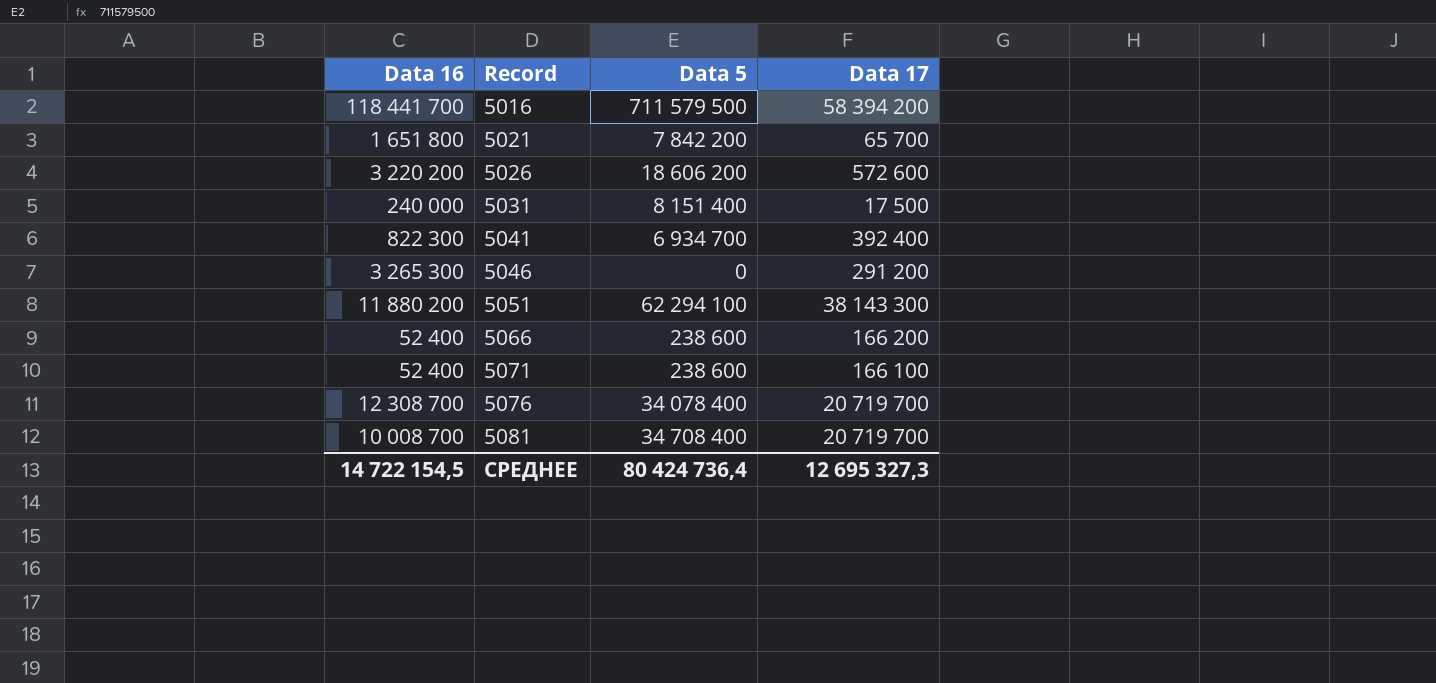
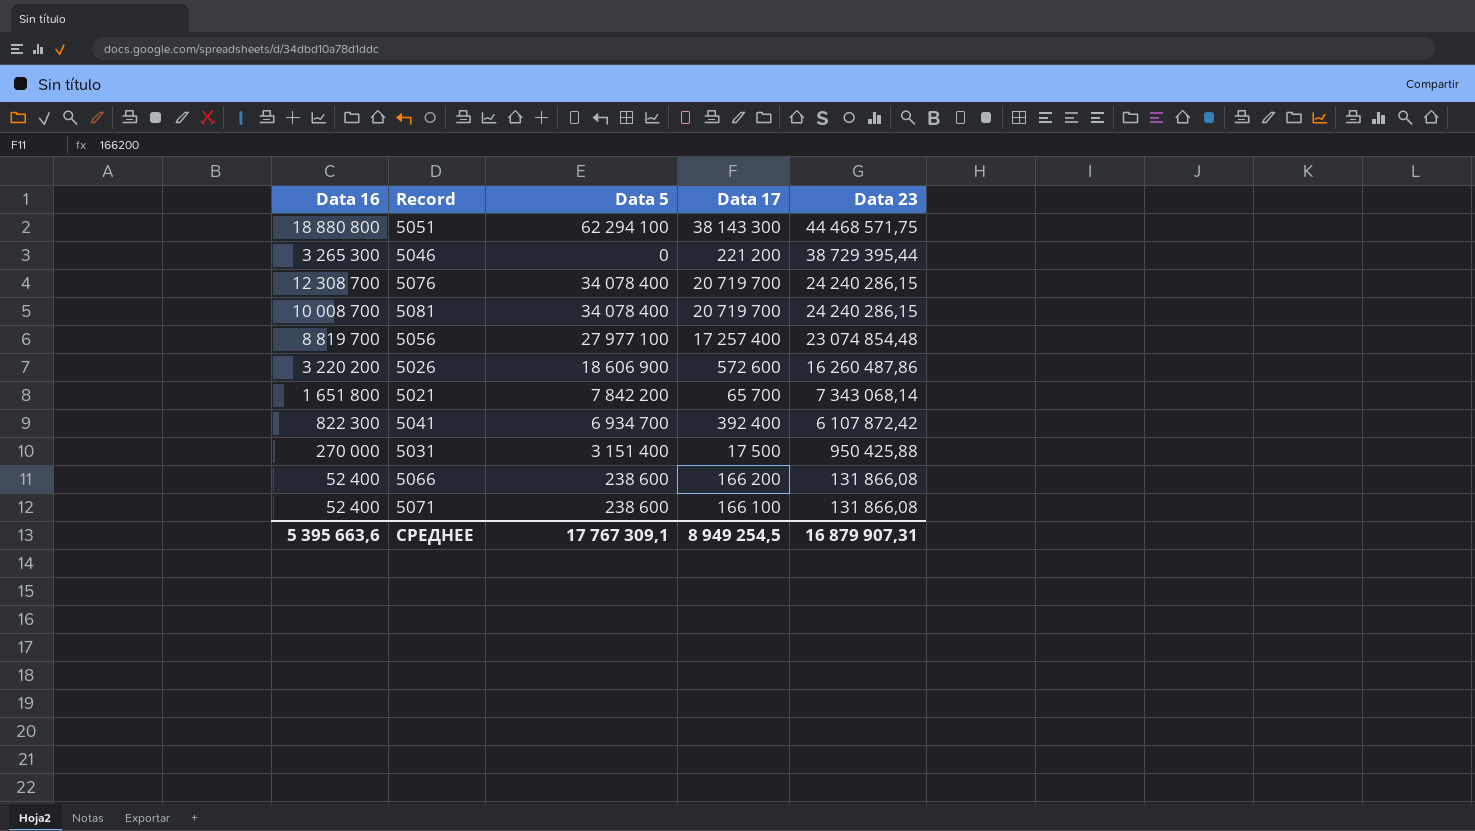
row order: Record ascending -> Data 23 descending
column Data 23 | position: none -> 5
row 5016: 118 441 700 | 711 579 500 | 58 394 200 -> none
5051 | Data 16: 11 880 200 -> 18 880 800
5046 | Data 17: 291 200 -> 221 200
5081 | Data 5: 34 708 400 -> 34 078 400
row 5056: none -> 8 819 700 | 27 977 100 | 17 257 400 | 23 074 854,48
5026 | Data 5: 18 606 200 -> 18 606 900
5031 | Data 16: 240 000 -> 270 000
5031 | Data 5: 8 151 400 -> 3 151 400
СРЕДНЕЕ | Data 16: 14 722 154,5 -> 5 395 663,6
СРЕДНЕЕ | Data 5: 80 424 736,4 -> 17 767 309,1
СРЕДНЕЕ | Data 17: 12 695 327,3 -> 8 949 254,5

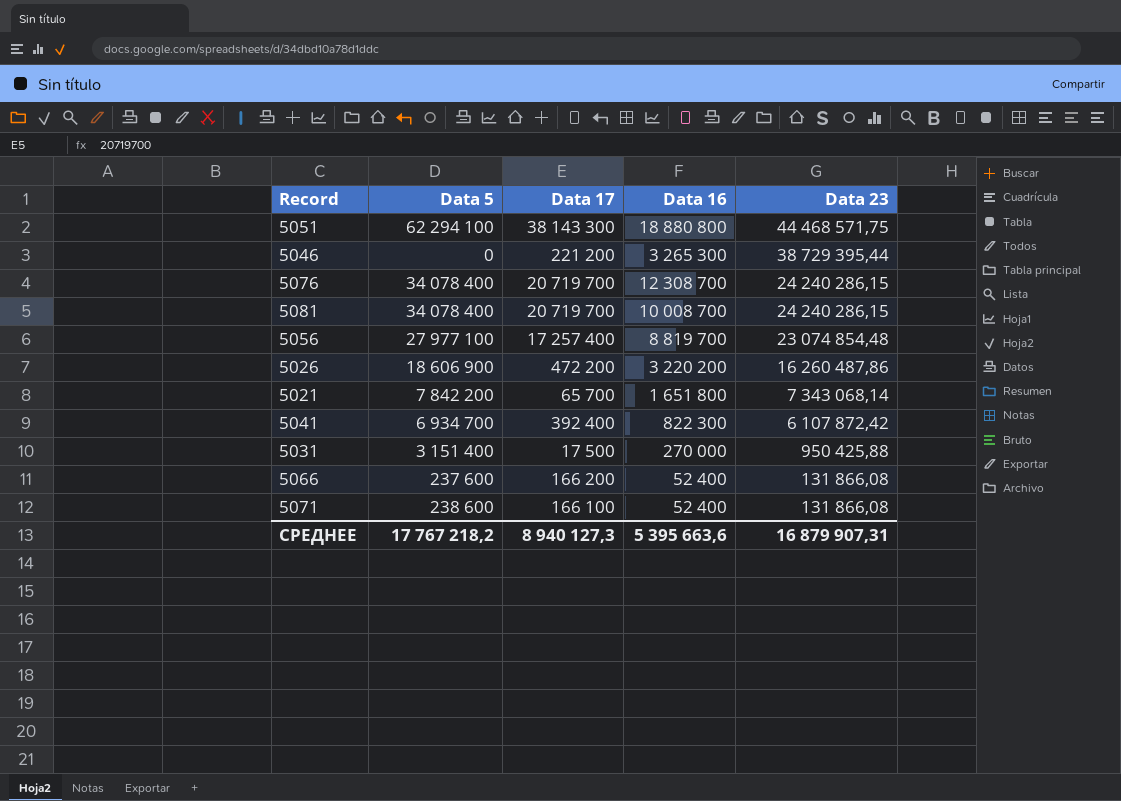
column Data 16 | position: 1 -> 4
5026 | Data 17: 572 600 -> 472 200
5066 | Data 5: 238 600 -> 237 600
СРЕДНЕЕ | Data 5: 17 767 309,1 -> 17 767 218,2
СРЕДНЕЕ | Data 17: 8 949 254,5 -> 8 940 127,3

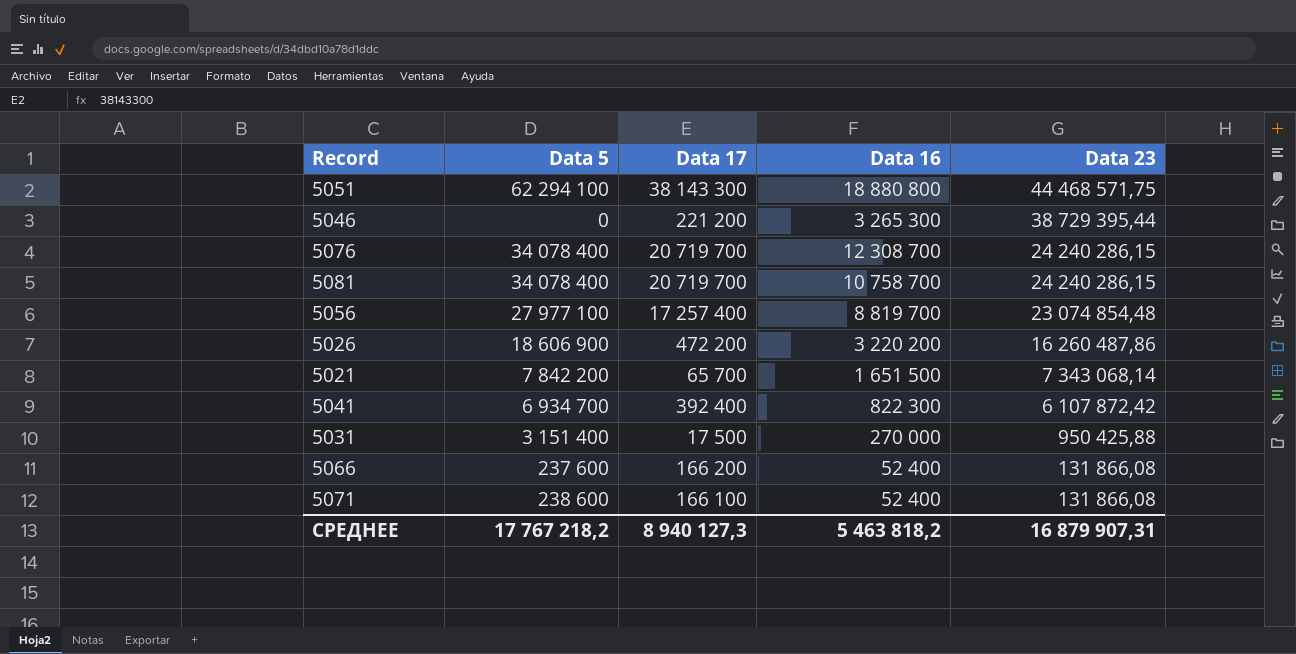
5081 | Data 16: 10 008 700 -> 10 758 700
5021 | Data 16: 1 651 800 -> 1 651 500
СРЕДНЕЕ | Data 16: 5 395 663,6 -> 5 463 818,2

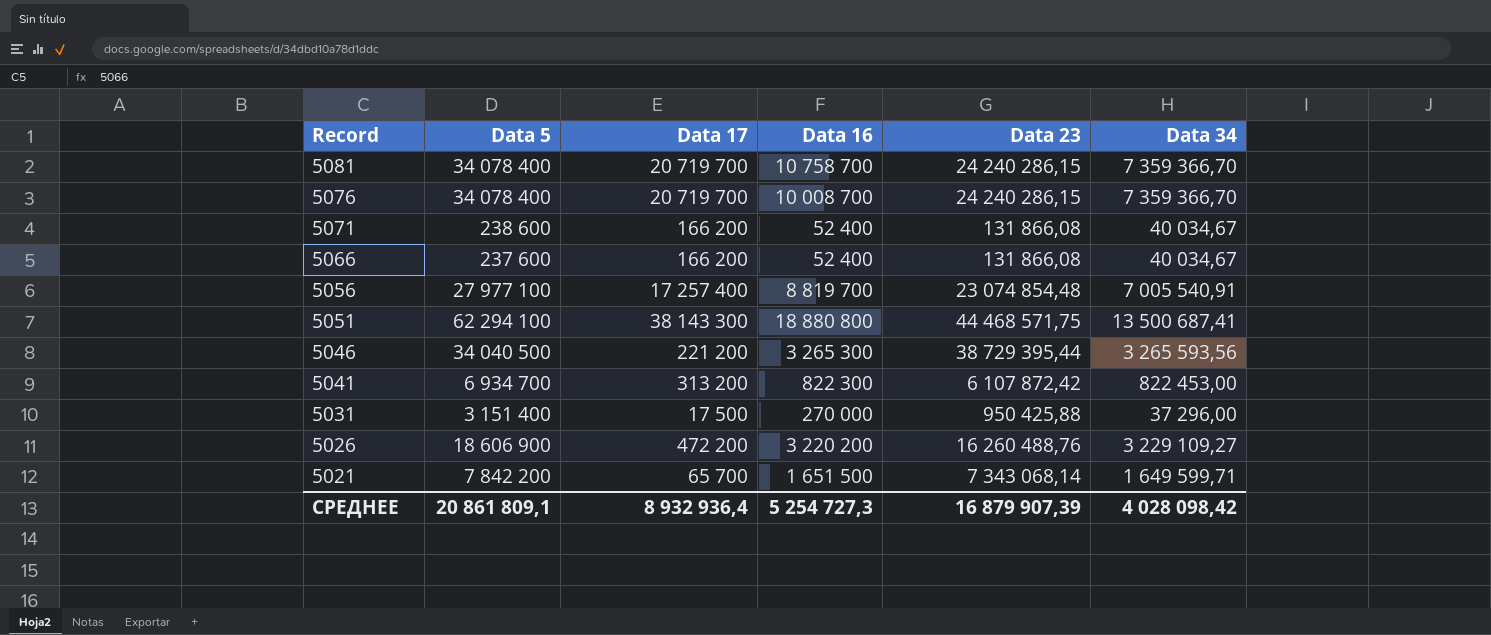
row order: Data 23 descending -> Record descending
column Data 34 | position: none -> 6
5076 | Data 16: 12 308 700 -> 10 008 700
5071 | Data 17: 166 100 -> 166 200
5046 | Data 5: 0 -> 34 040 500
5041 | Data 17: 392 400 -> 313 200
5026 | Data 23: 16 260 487,86 -> 16 260 488,76
СРЕДНЕЕ | Data 5: 17 767 218,2 -> 20 861 809,1
СРЕДНЕЕ | Data 17: 8 940 127,3 -> 8 932 936,4
СРЕДНЕЕ | Data 16: 5 463 818,2 -> 5 254 727,3
СРЕДНЕЕ | Data 23: 16 879 907,31 -> 16 879 907,39

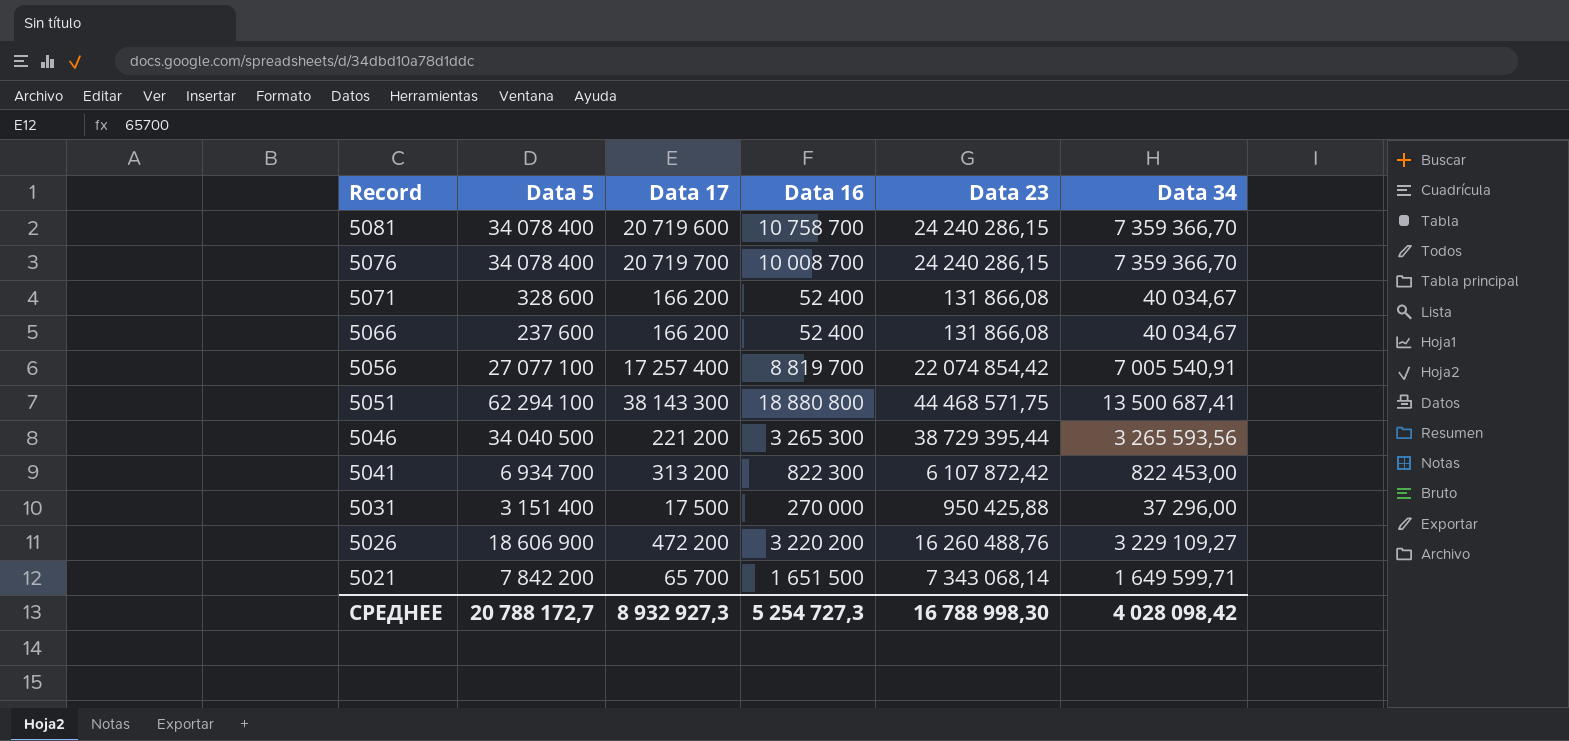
5081 | Data 17: 20 719 700 -> 20 719 600
5071 | Data 5: 238 600 -> 328 600
5056 | Data 5: 27 977 100 -> 27 077 100
5056 | Data 23: 23 074 854,48 -> 22 074 854,42
СРЕДНЕЕ | Data 5: 20 861 809,1 -> 20 788 172,7
СРЕДНЕЕ | Data 17: 8 932 936,4 -> 8 932 927,3
СРЕДНЕЕ | Data 23: 16 879 907,39 -> 16 788 998,30

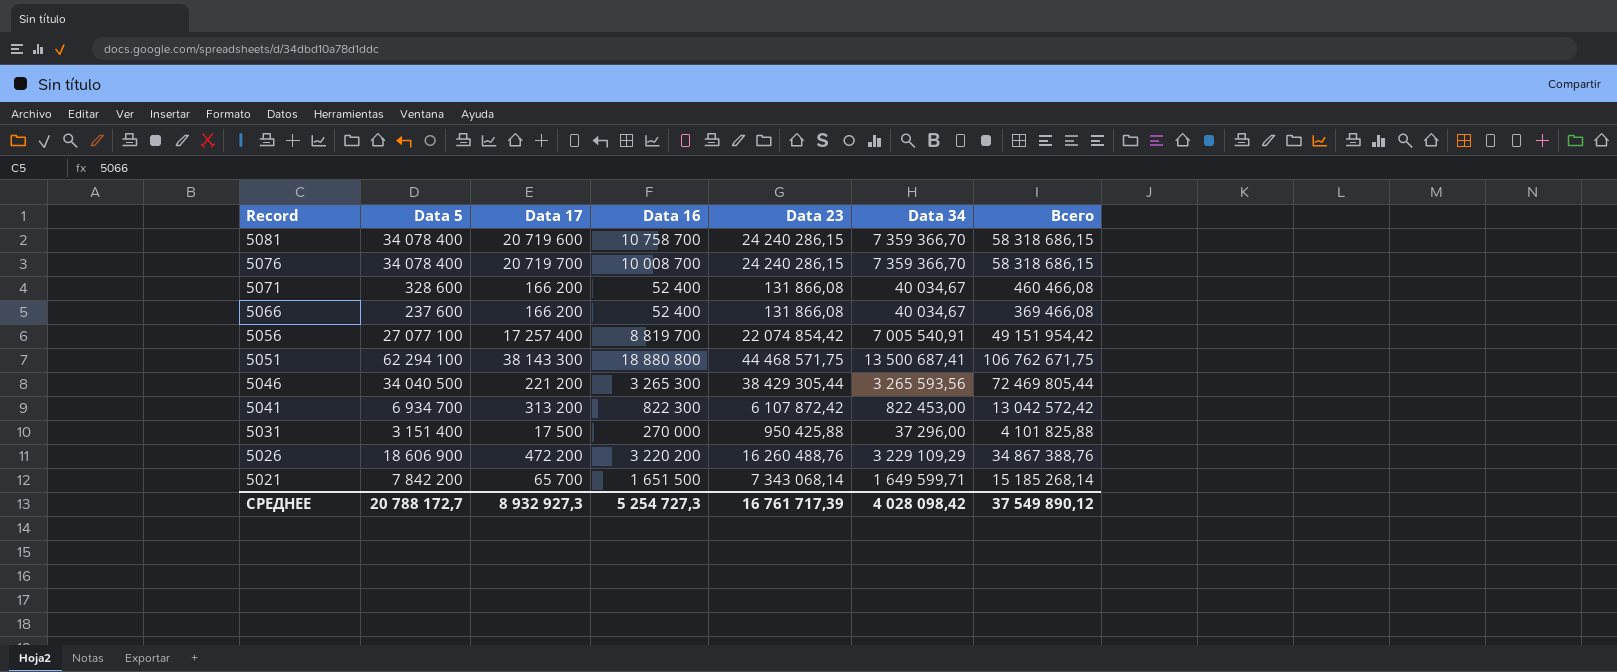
column Всего | formula: none -> [Data 5] + [Data 23]
5046 | Data 23: 38 729 395,44 -> 38 429 305,44
5026 | Data 34: 3 229 109,27 -> 3 229 109,29
СРЕДНЕЕ | Data 23: 16 788 998,30 -> 16 761 717,39

